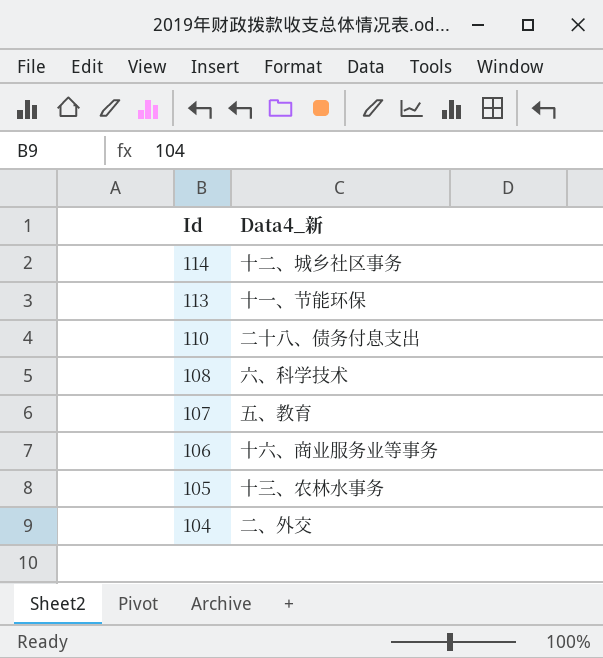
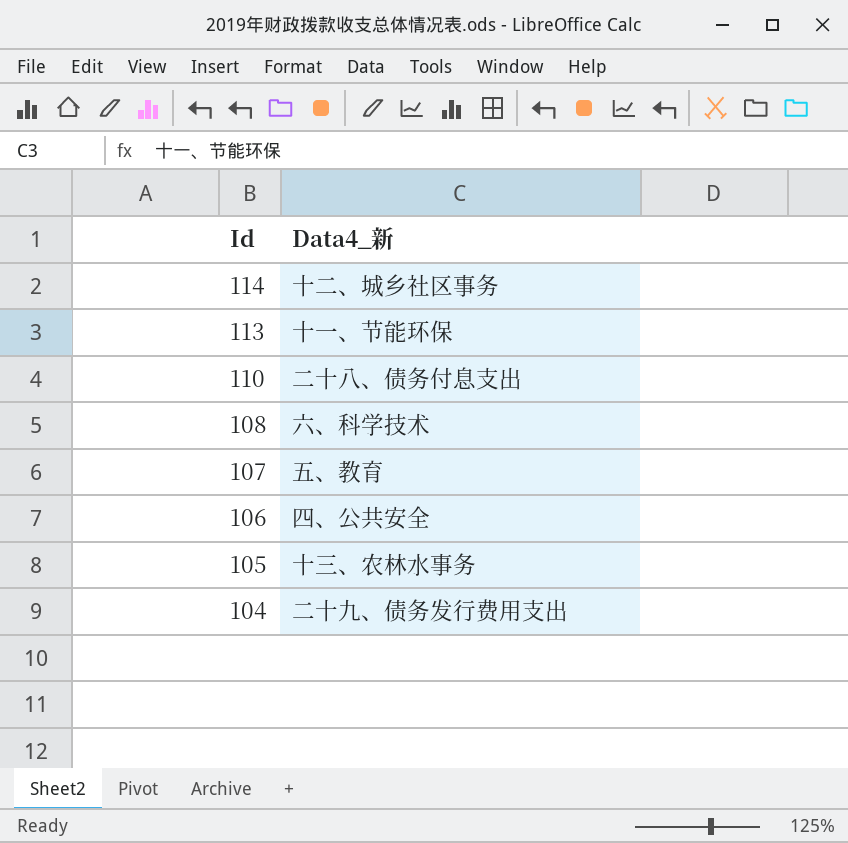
106 | Data4_新: 十六、商业服务业等事务 -> 四、公共安全
104 | Data4_新: 二、外交 -> 二十九、债务发行费用支出

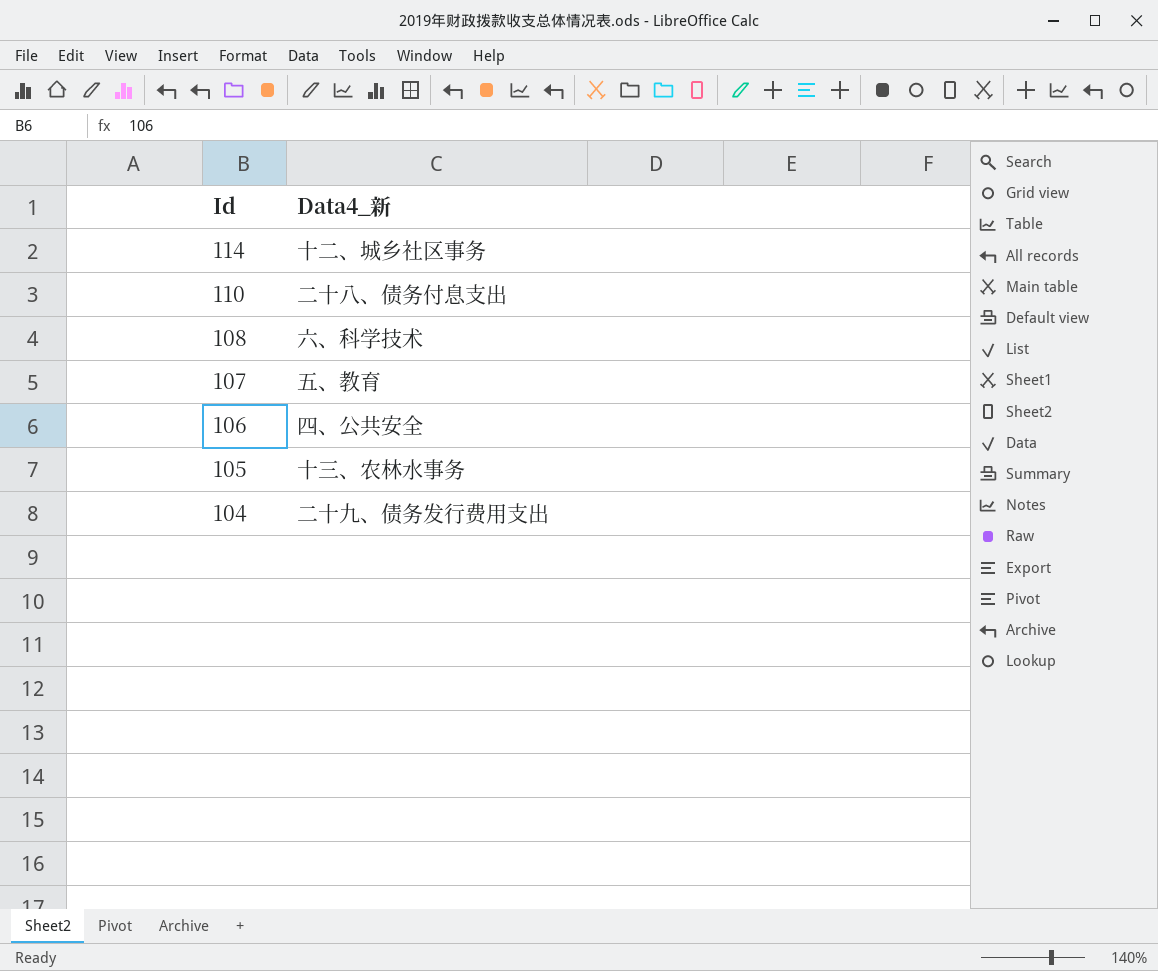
row 113: 十一、节能环保 -> none

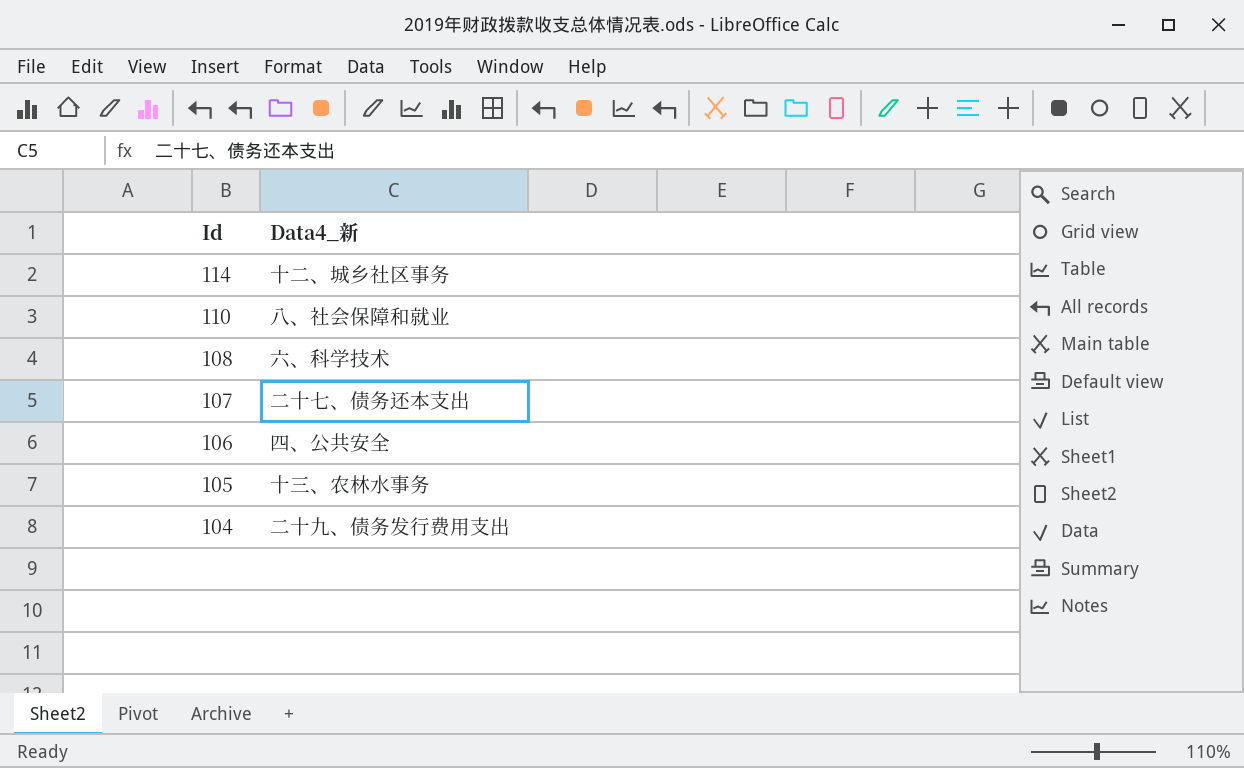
110 | Data4_新: 二十八、债务付息支出 -> 八、社会保障和就业
107 | Data4_新: 五、教育 -> 二十七、债务还本支出

